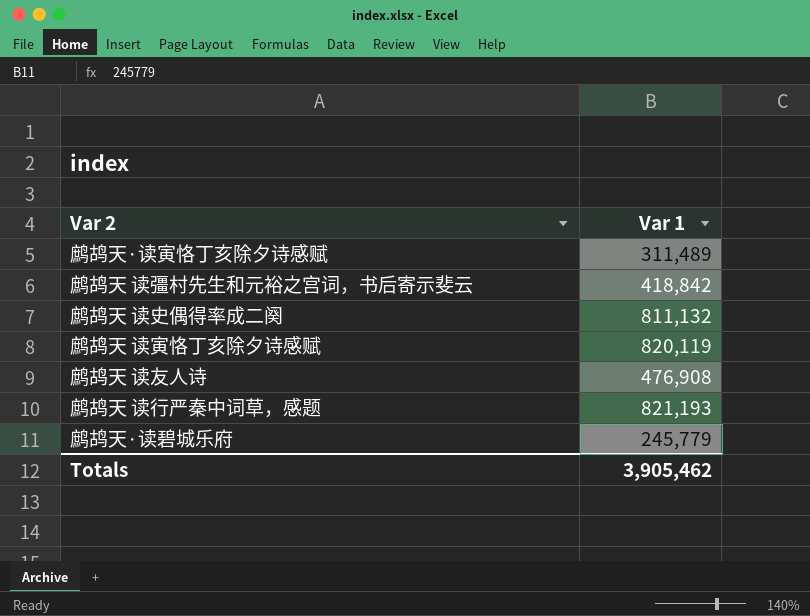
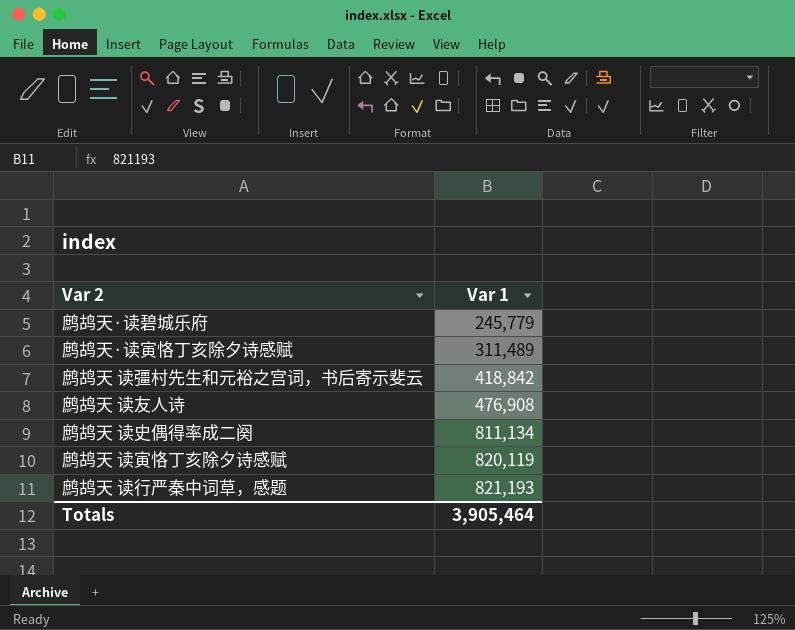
row order: none -> Var 1 ascending
鹧鸪天 读史偶得率成二阕 | Var 1: 811,132 -> 811,134
Totals | Var 1: 3,905,462 -> 3,905,464

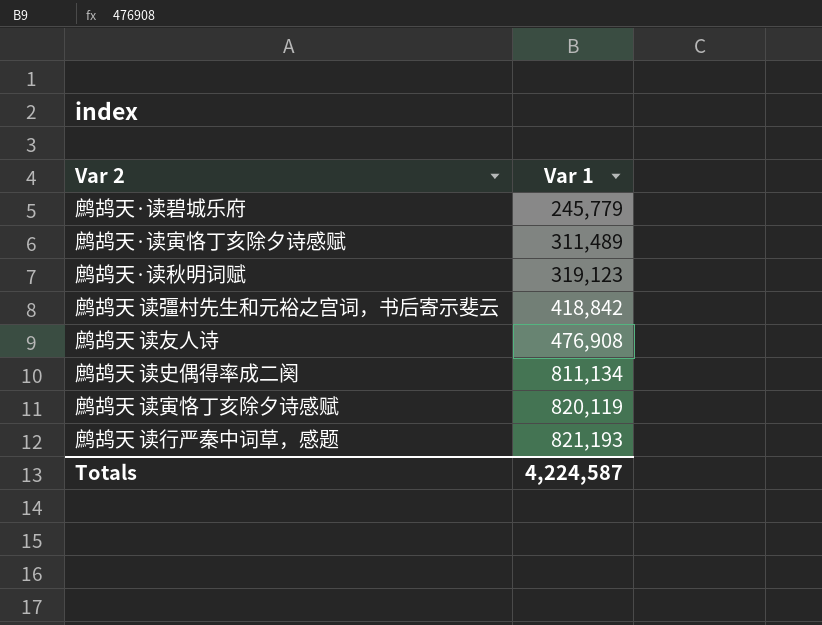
row 鹧鸪天·读秋明词赋: none -> 319,123
Totals | Var 1: 3,905,464 -> 4,224,587

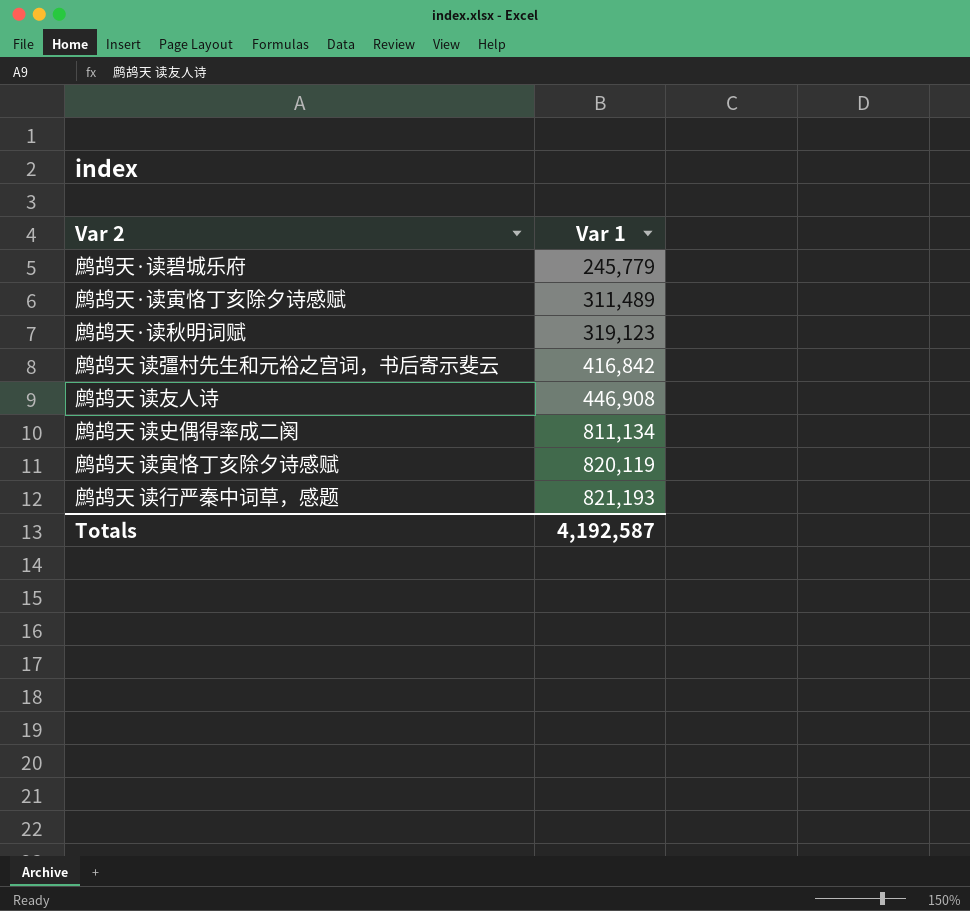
鹧鸪天 读彊村先生和元裕之宫词，书后寄示斐云 | Var 1: 418,842 -> 416,842
鹧鸪天 读友人诗 | Var 1: 476,908 -> 446,908
Totals | Var 1: 4,224,587 -> 4,192,587

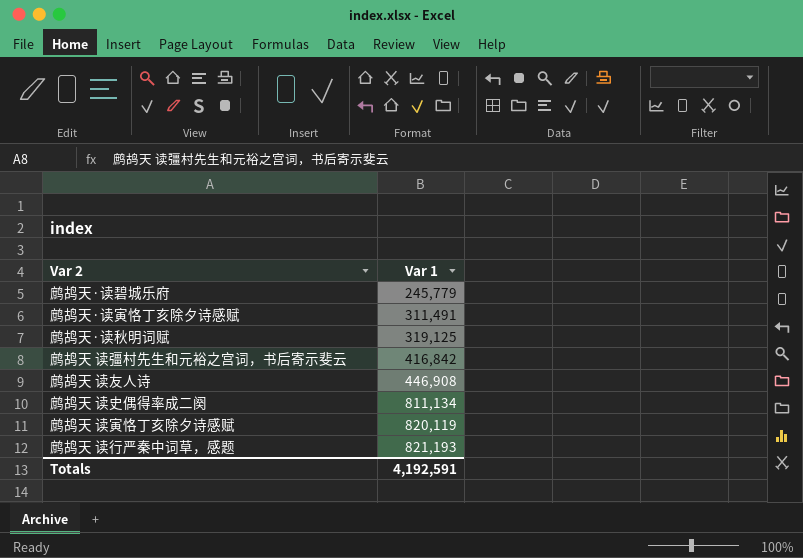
鹧鸪天·读寅恪丁亥除夕诗感赋 | Var 1: 311,489 -> 311,491
鹧鸪天·读秋明词赋 | Var 1: 319,123 -> 319,125
Totals | Var 1: 4,192,587 -> 4,192,591

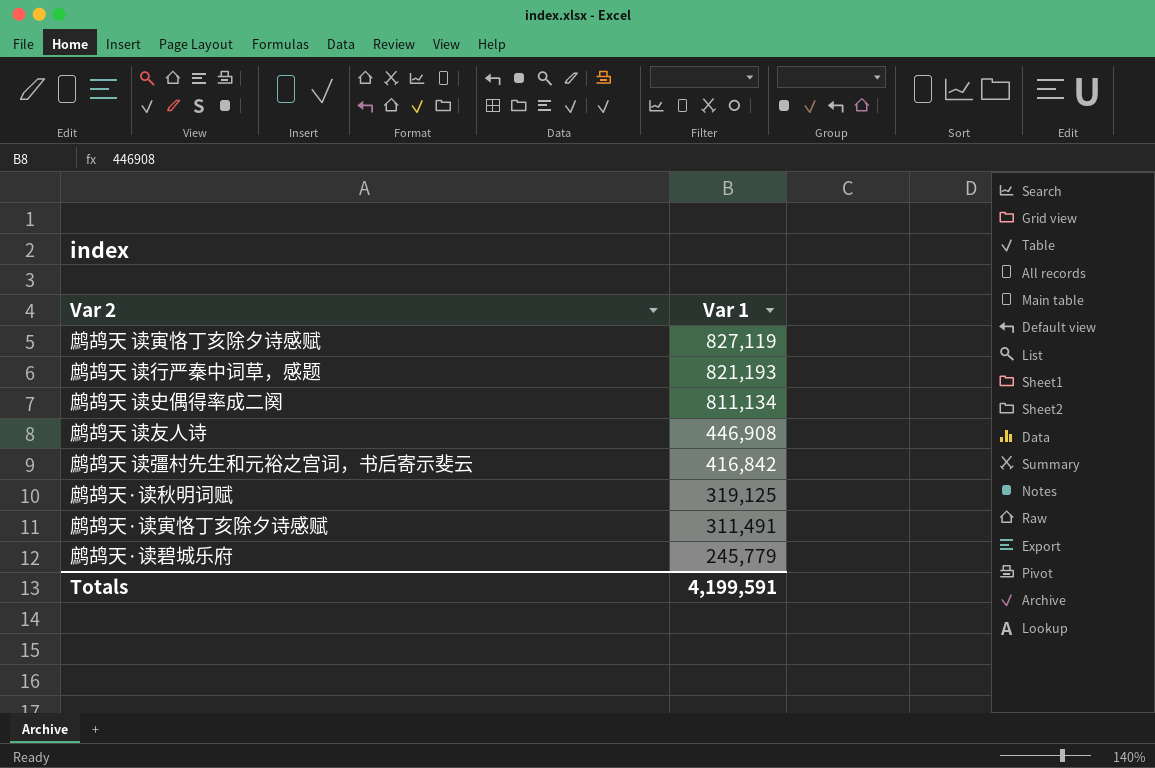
row order: Var 1 ascending -> Var 1 descending
鹧鸪天 读寅恪丁亥除夕诗感赋 | Var 1: 820,119 -> 827,119
Totals | Var 1: 4,192,591 -> 4,199,591

